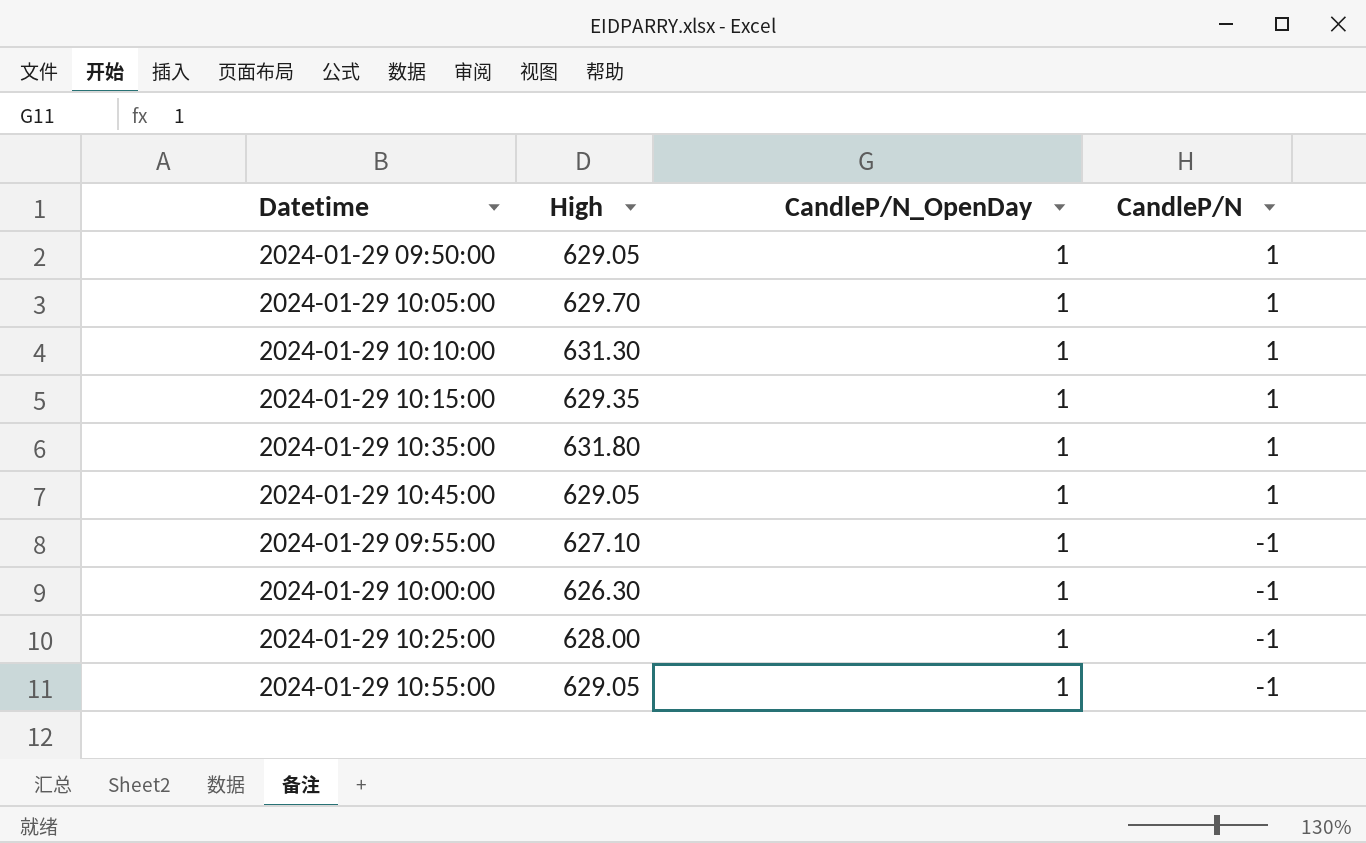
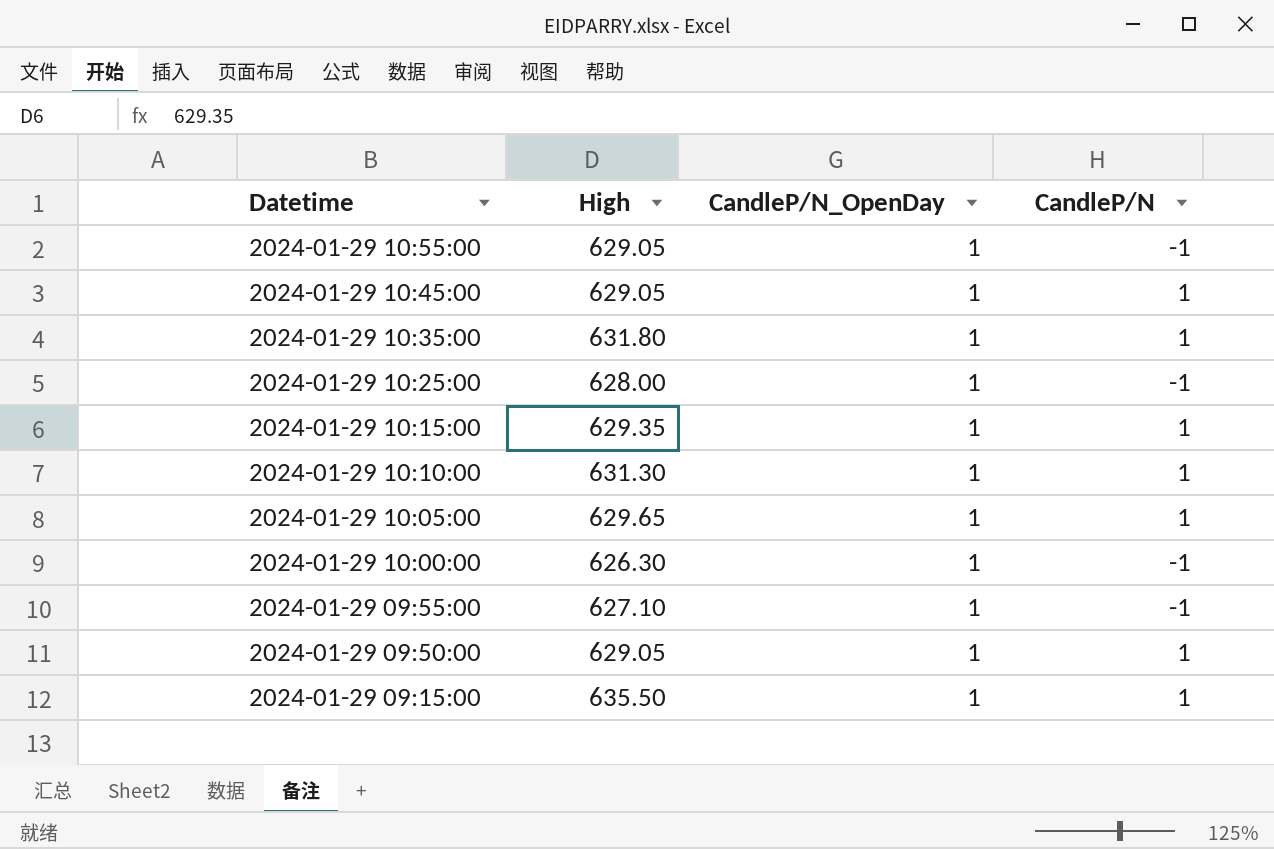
row order: CandleP/N descending -> Datetime descending
2024-01-29 10:05:00 | High: 629.70 -> 629.65
row 2024-01-29 09:15:00: none -> 635.50 | 1 | 1

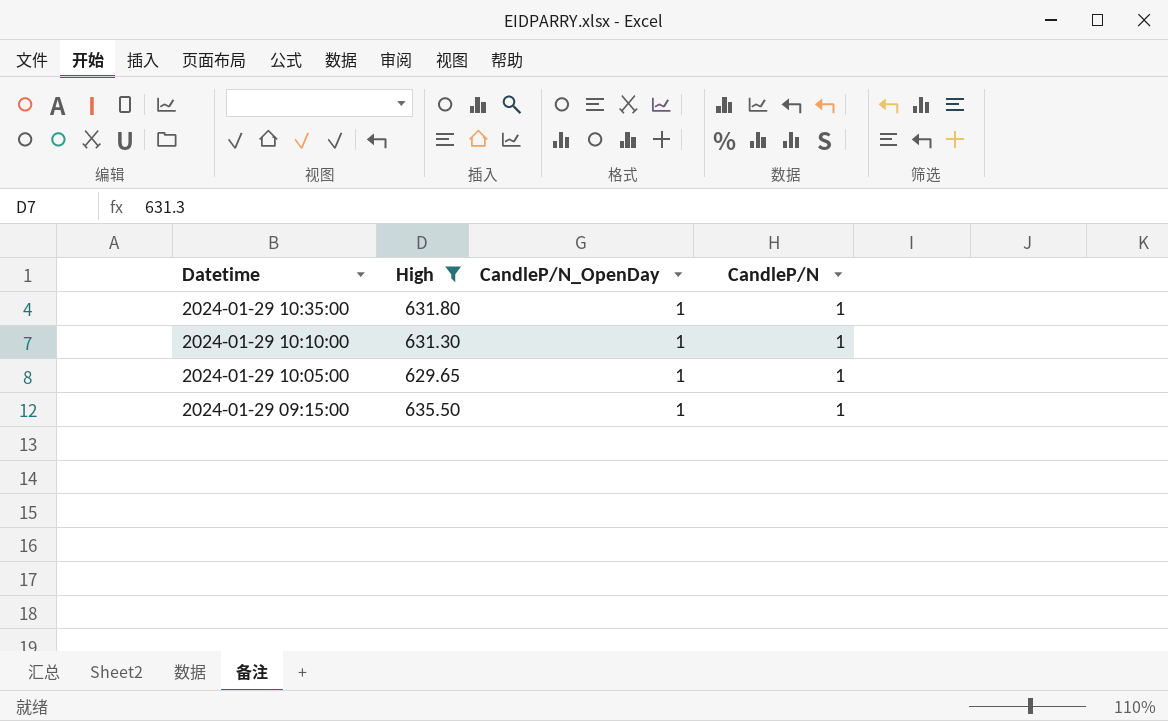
filter: none -> High >= 629.65

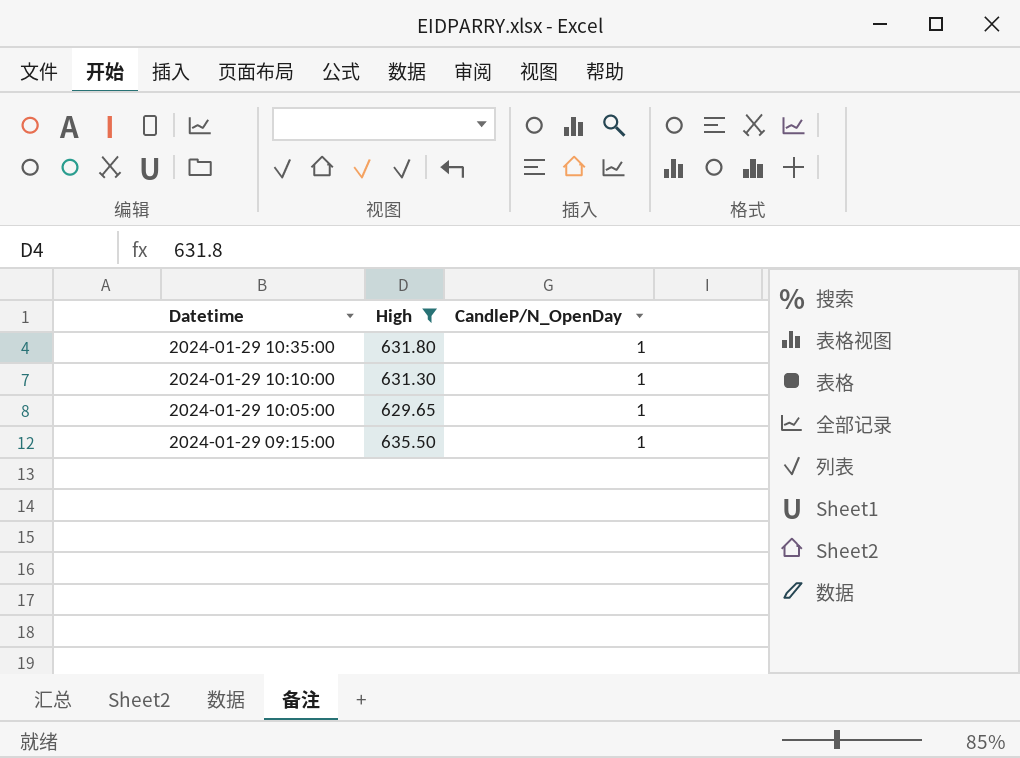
column CandleP/N | position: 4 -> none

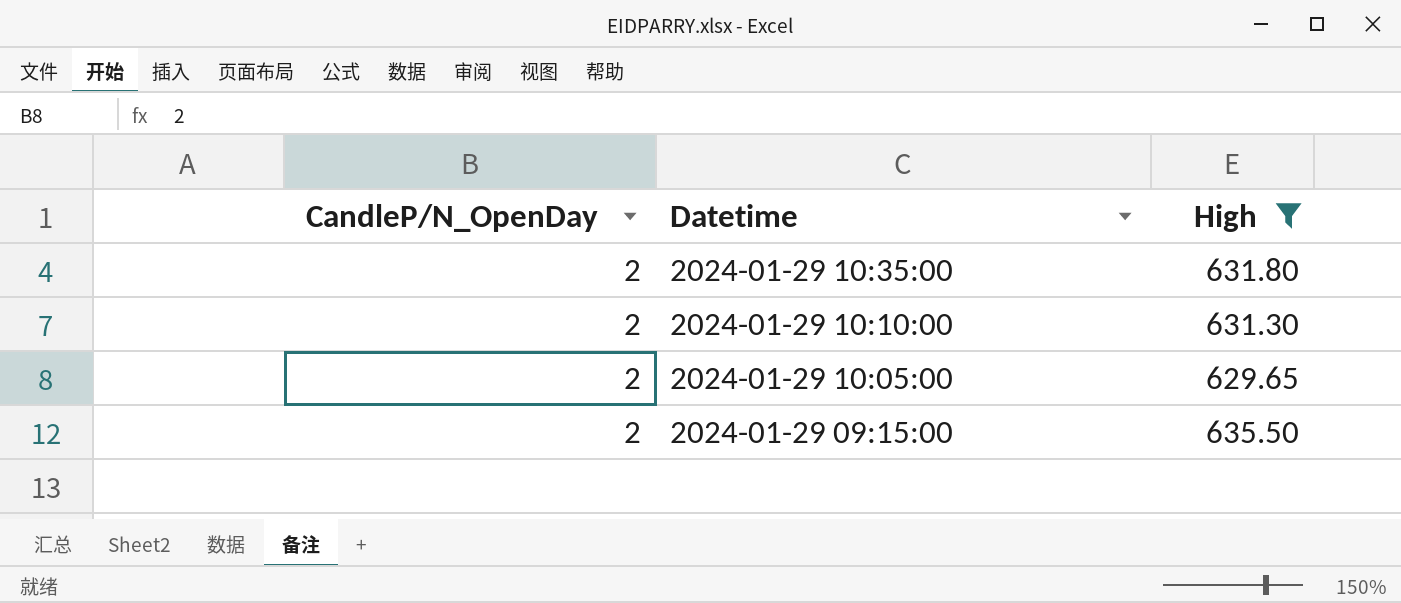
column CandleP/N_OpenDay | position: 3 -> 1
2024-01-29 10:35:00 | CandleP/N_OpenDay: 1 -> 2
2024-01-29 10:10:00 | CandleP/N_OpenDay: 1 -> 2
2024-01-29 10:05:00 | CandleP/N_OpenDay: 1 -> 2
2024-01-29 09:15:00 | CandleP/N_OpenDay: 1 -> 2

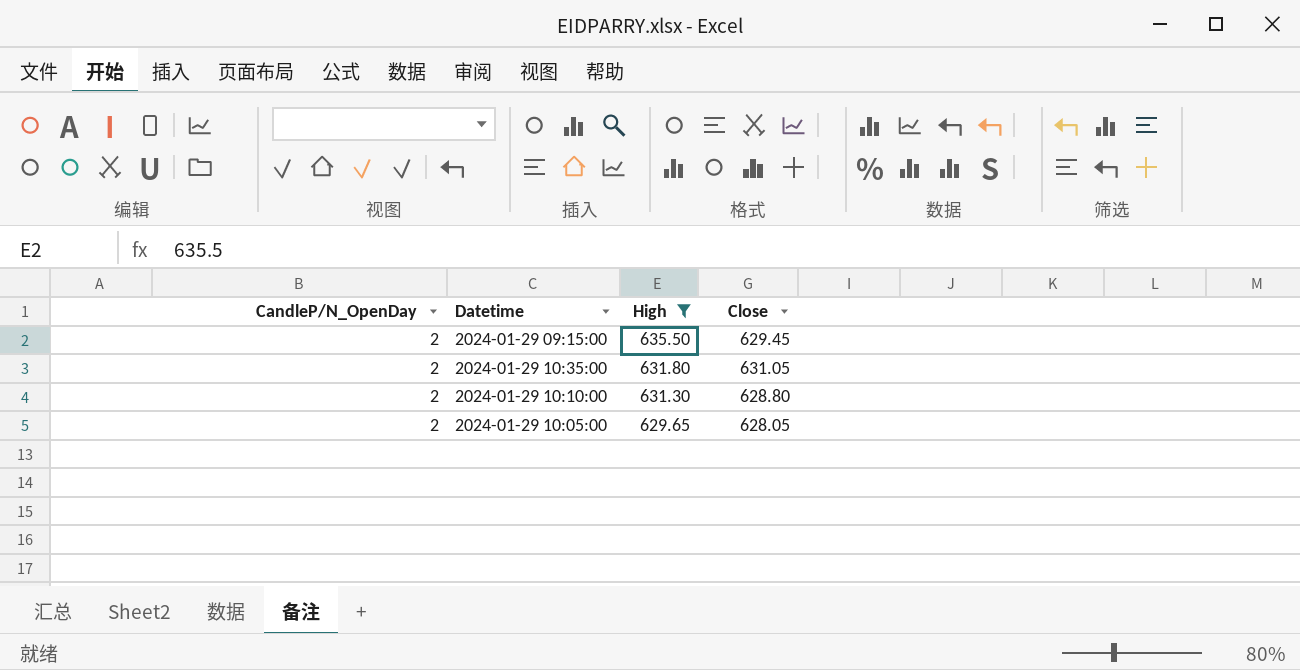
row order: Datetime descending -> High descending
column Close | position: none -> 4

